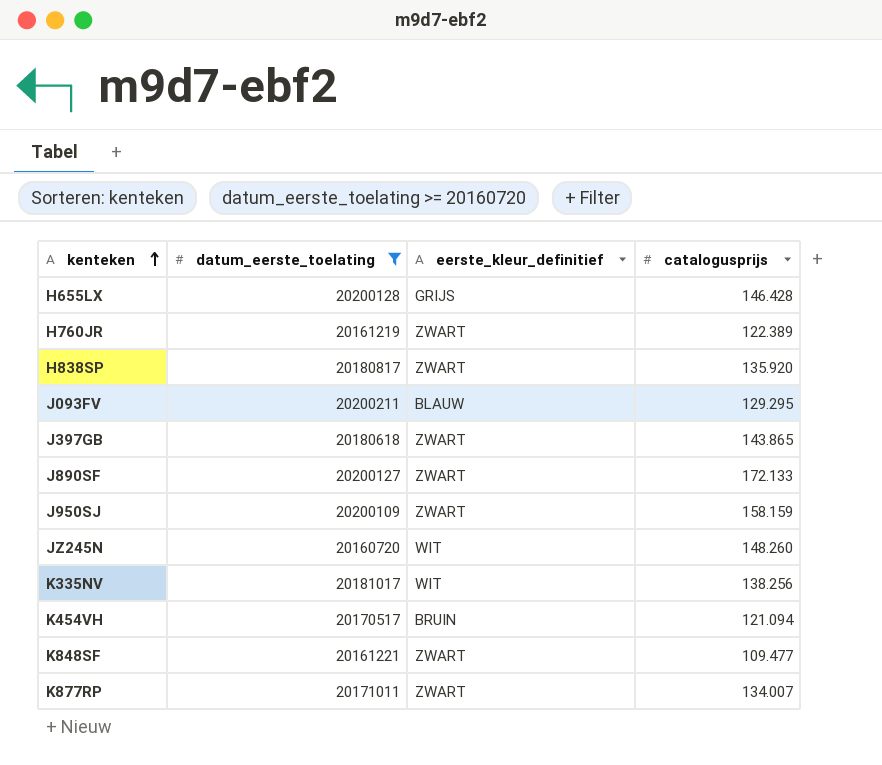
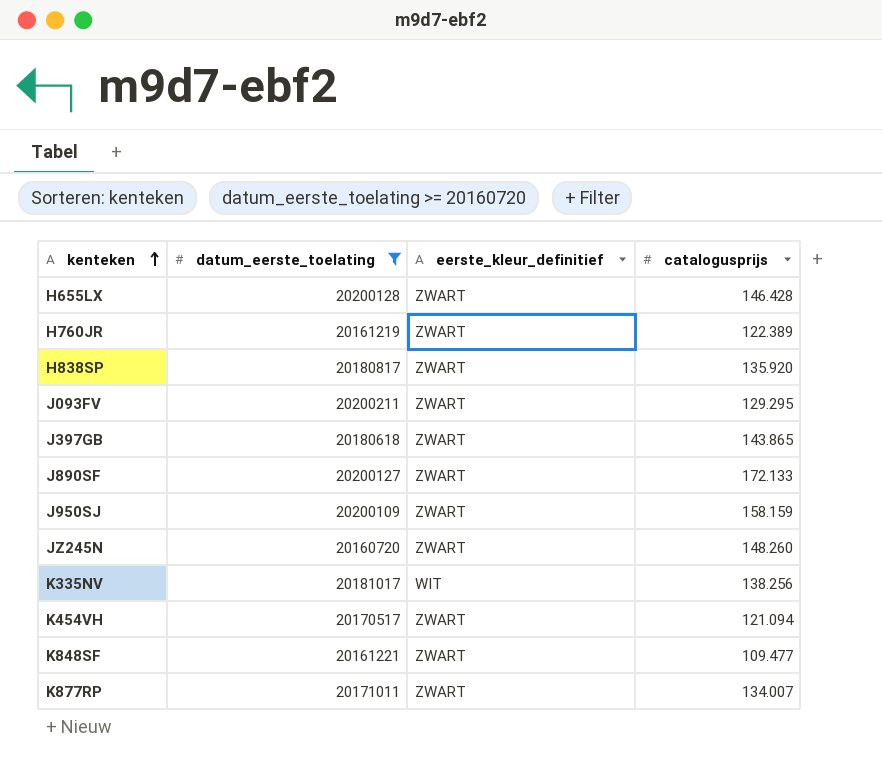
H655LX | eerste_kleur_definitief: GRIJS -> ZWART
J093FV | eerste_kleur_definitief: BLAUW -> ZWART
JZ245N | eerste_kleur_definitief: WIT -> ZWART
K454VH | eerste_kleur_definitief: BRUIN -> ZWART

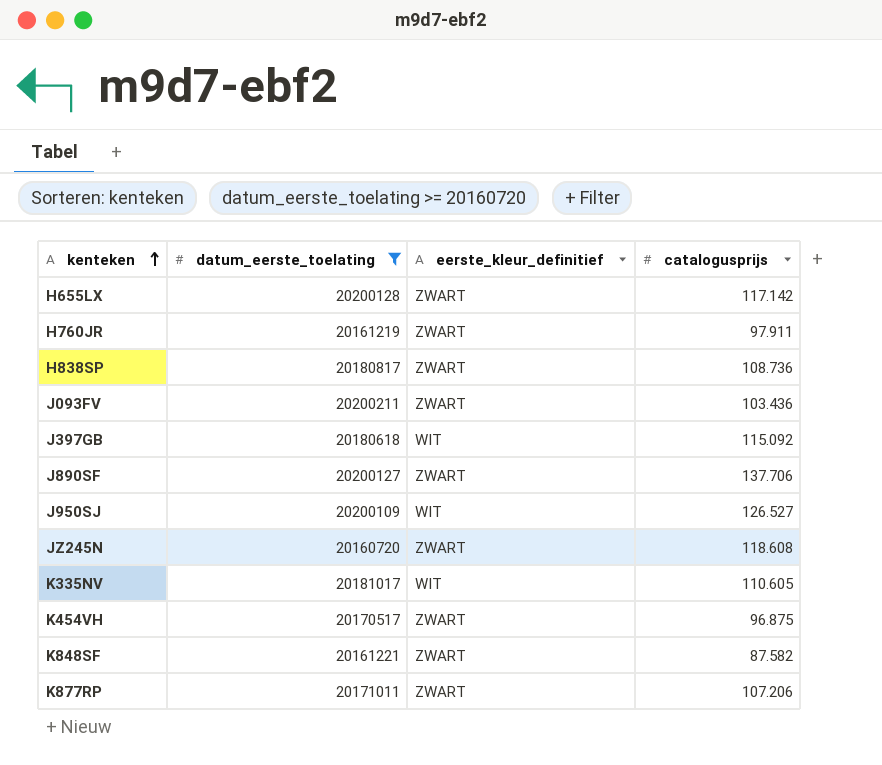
H655LX | catalogusprijs: 146.428 -> 117.142
H760JR | catalogusprijs: 122.389 -> 97.911
H838SP | catalogusprijs: 135.920 -> 108.736
J093FV | catalogusprijs: 129.295 -> 103.436
J397GB | eerste_kleur_definitief: ZWART -> WIT
J397GB | catalogusprijs: 143.865 -> 115.092
J890SF | catalogusprijs: 172.133 -> 137.706
J950SJ | eerste_kleur_definitief: ZWART -> WIT
J950SJ | catalogusprijs: 158.159 -> 126.527
JZ245N | catalogusprijs: 148.260 -> 118.608
K335NV | catalogusprijs: 138.256 -> 110.605
K454VH | catalogusprijs: 121.094 -> 96.875
K848SF | catalogusprijs: 109.477 -> 87.582
K877RP | catalogusprijs: 134.007 -> 107.206

